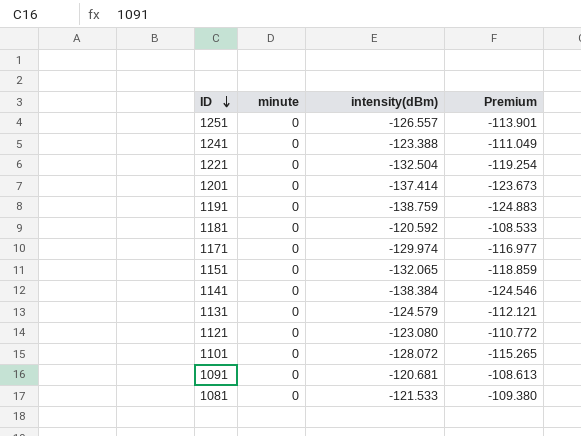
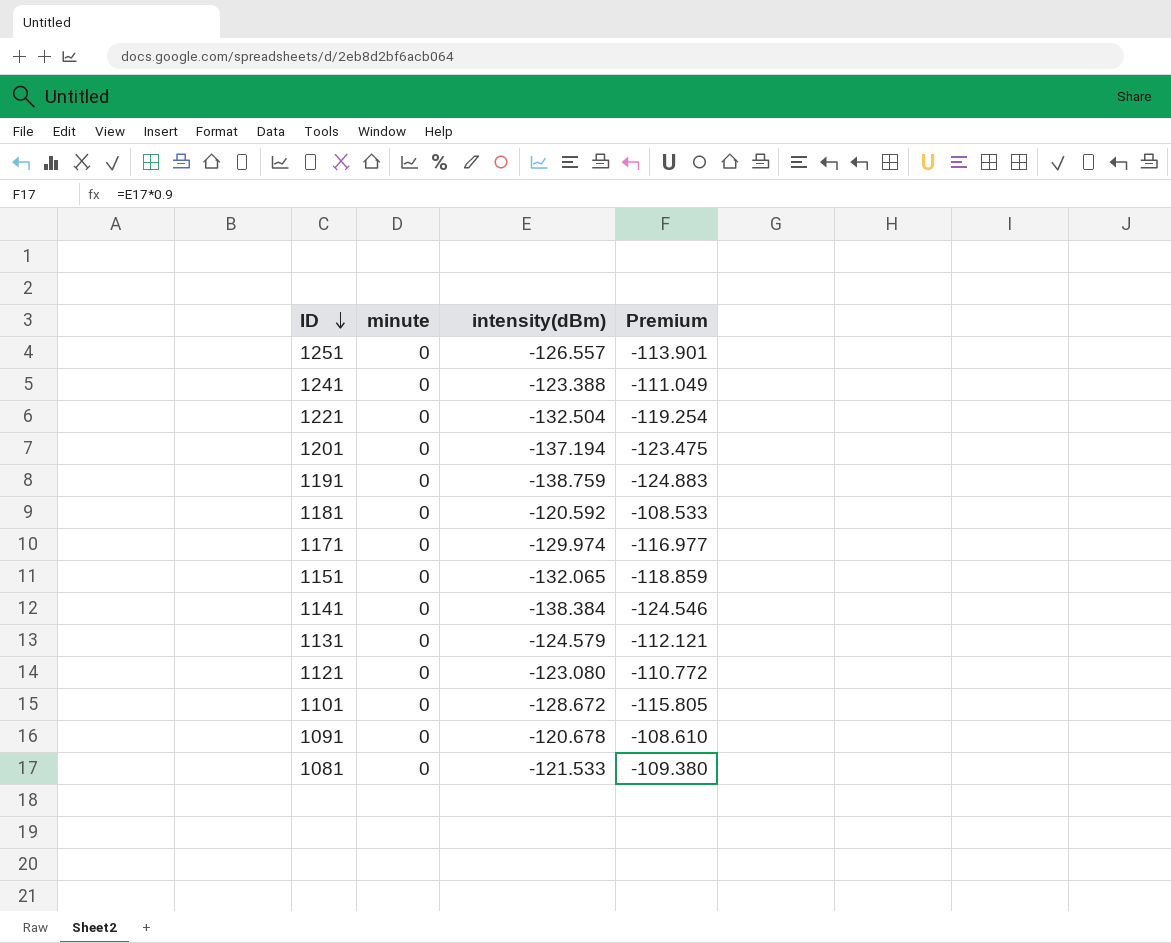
1201 | intensity(dBm): -137.414 -> -137.194
1201 | Premium: -123.673 -> -123.475
1101 | intensity(dBm): -128.072 -> -128.672
1101 | Premium: -115.265 -> -115.805
1091 | intensity(dBm): -120.681 -> -120.678
1091 | Premium: -108.613 -> -108.610

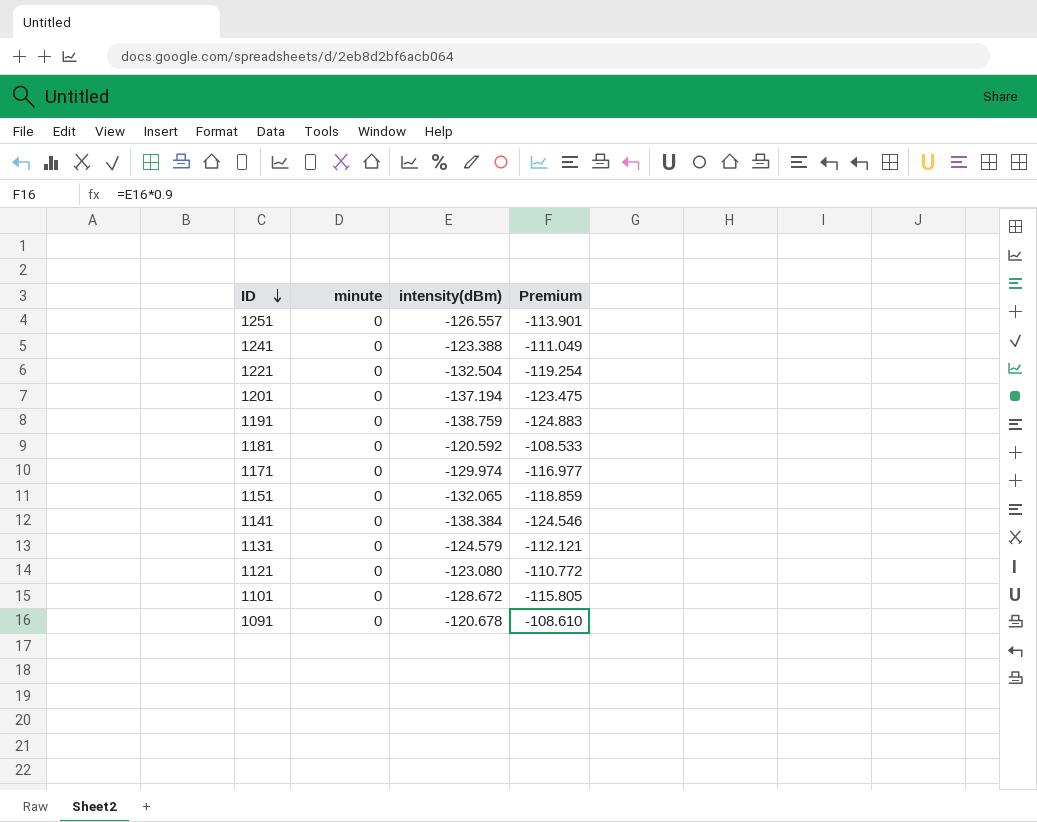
row 1081: 0 | -121.533 | -109.380 -> none

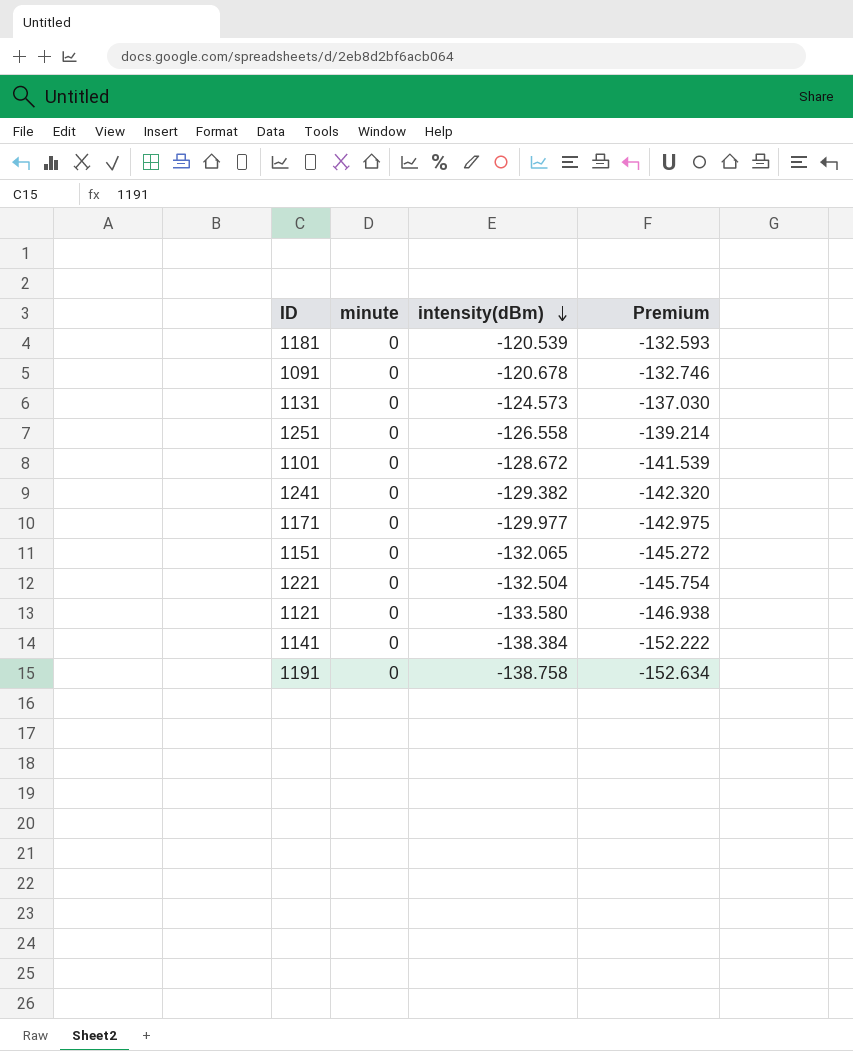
row order: ID descending -> intensity(dBm) descending
column Premium | formula: [intensity(dBm)] * 0.9 -> [intensity(dBm)] * 1.1
row 1201: 0 | -137.194 | -123.475 -> none
1181 | intensity(dBm): -120.592 -> -120.539
1131 | intensity(dBm): -124.579 -> -124.573
1251 | intensity(dBm): -126.557 -> -126.558
1241 | intensity(dBm): -123.388 -> -129.382
1171 | intensity(dBm): -129.974 -> -129.977
1121 | intensity(dBm): -123.080 -> -133.580
1191 | intensity(dBm): -138.759 -> -138.758

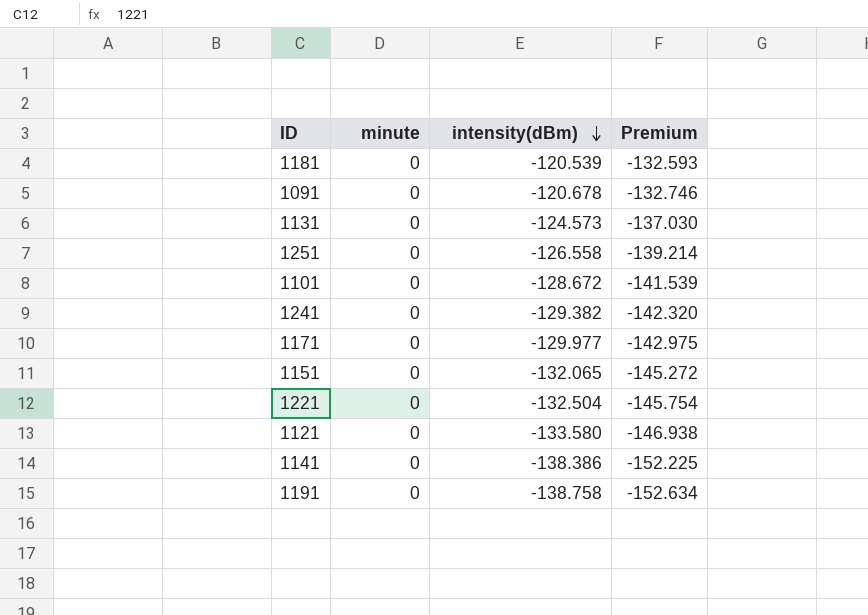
1141 | intensity(dBm): -138.384 -> -138.386
1141 | Premium: -152.222 -> -152.225

